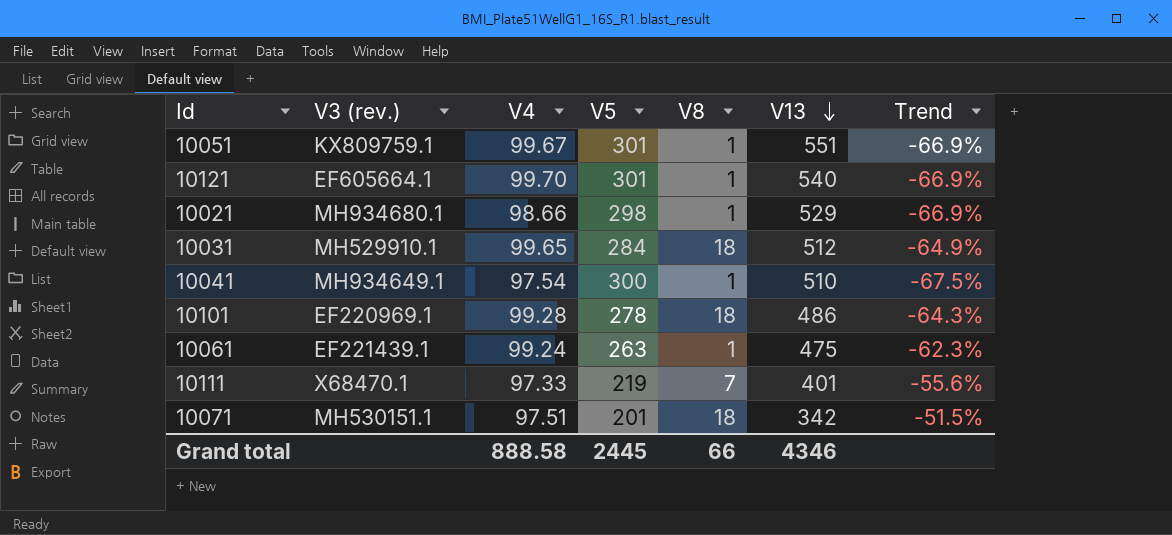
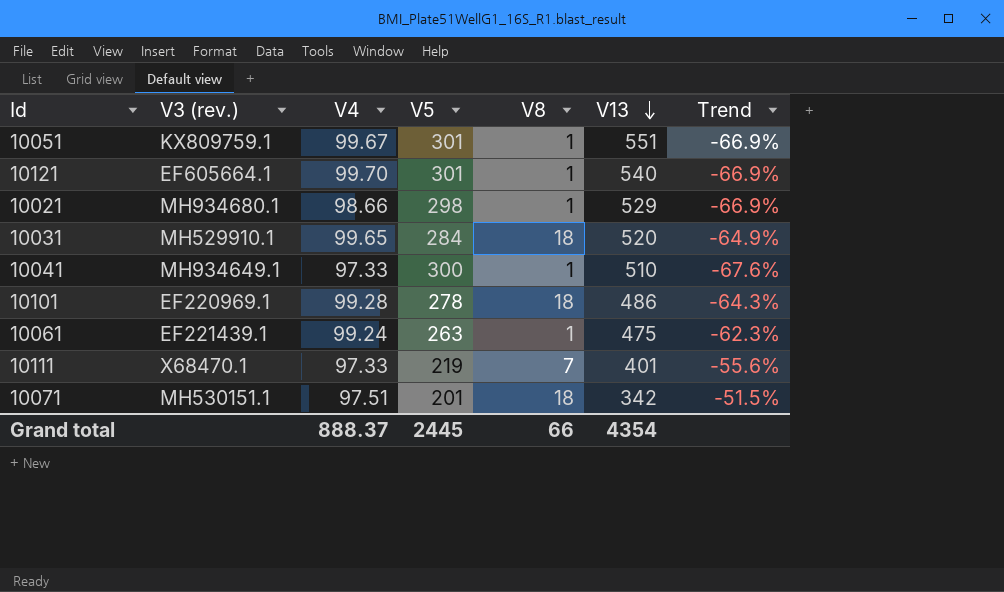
10031 | V13: 512 -> 520
10041 | V4: 97.54 -> 97.33
10041 | Trend: -67.5% -> -67.6%
Grand total | V4: 888.58 -> 888.37
Grand total | V13: 4346 -> 4354

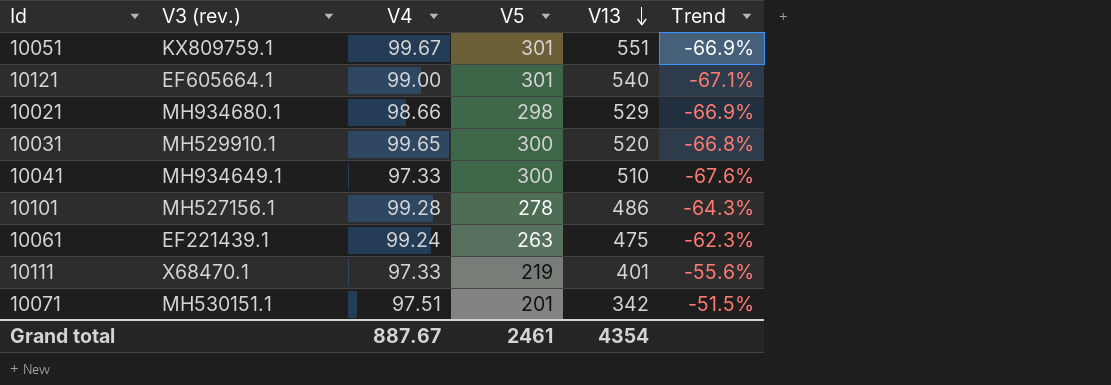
column V8 | position: 5 -> none
10121 | V4: 99.70 -> 99.00
10121 | Trend: -66.9% -> -67.1%
10031 | V5: 284 -> 300
10031 | Trend: -64.9% -> -66.8%
10101 | V3 (rev.): EF220969.1 -> MH527156.1
Grand total | V4: 888.37 -> 887.67
Grand total | V5: 2445 -> 2461

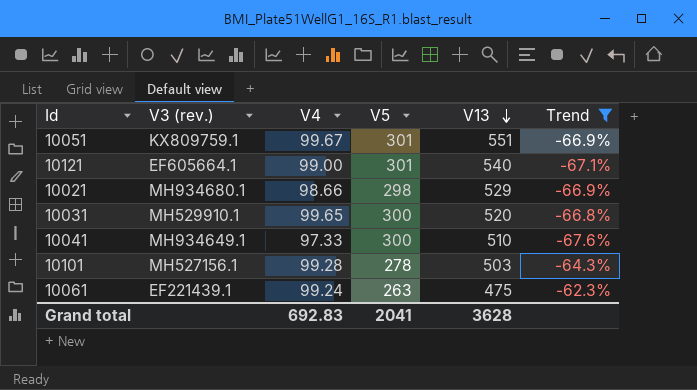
filter: none -> Trend <= -62.3%
10101 | V13: 486 -> 503
Grand total | V4: 887.67 -> 692.83
Grand total | V5: 2461 -> 2041
Grand total | V13: 4354 -> 3628

